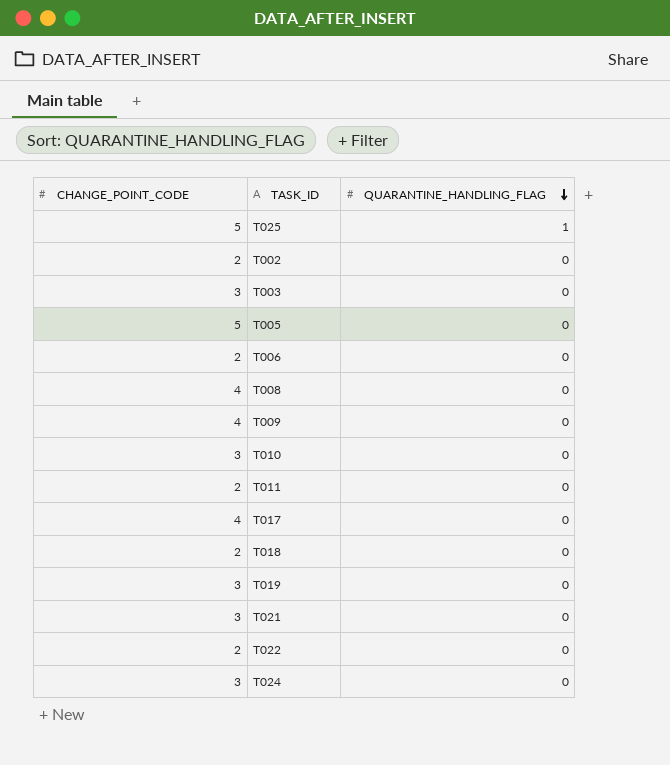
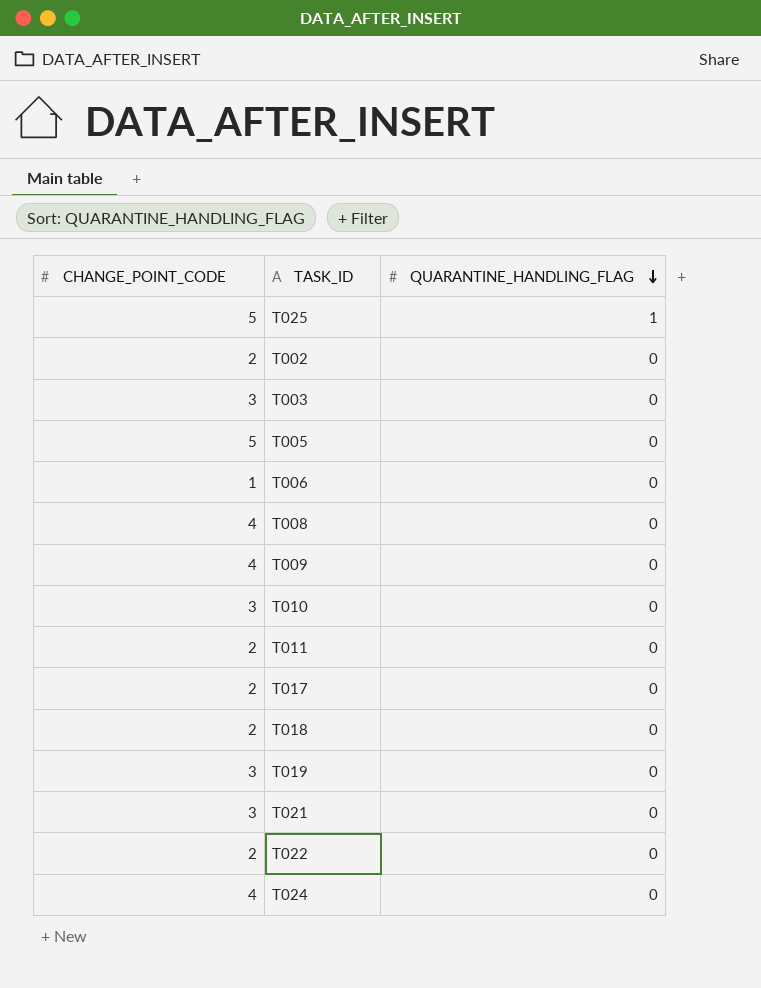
T006 | CHANGE_POINT_CODE: 2 -> 1
T017 | CHANGE_POINT_CODE: 4 -> 2
T024 | CHANGE_POINT_CODE: 3 -> 4

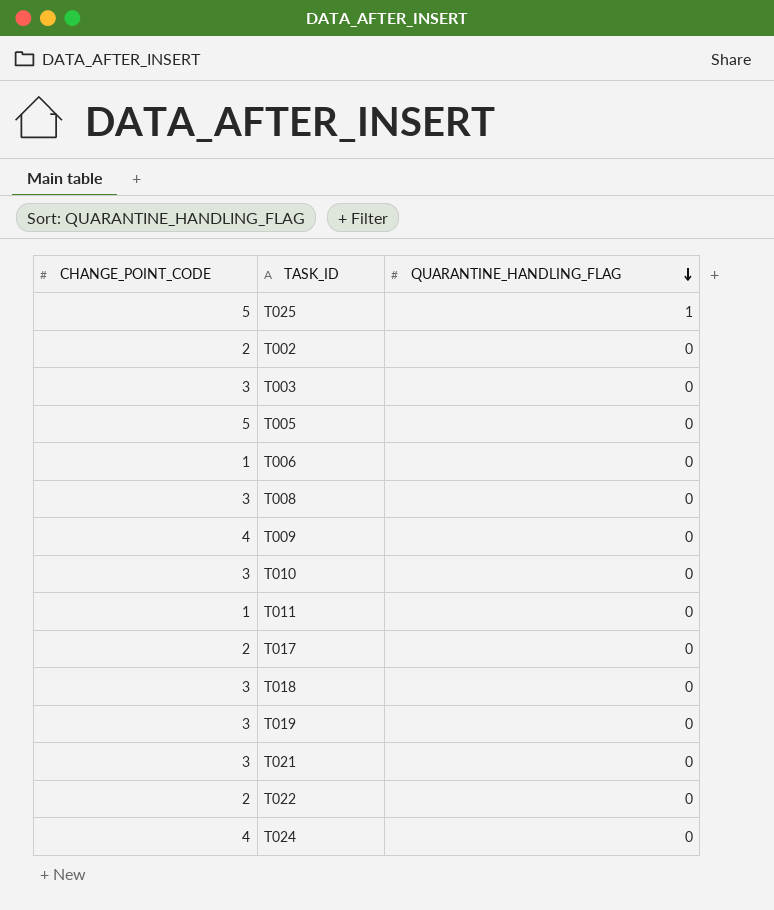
T008 | CHANGE_POINT_CODE: 4 -> 3
T011 | CHANGE_POINT_CODE: 2 -> 1
T018 | CHANGE_POINT_CODE: 2 -> 3

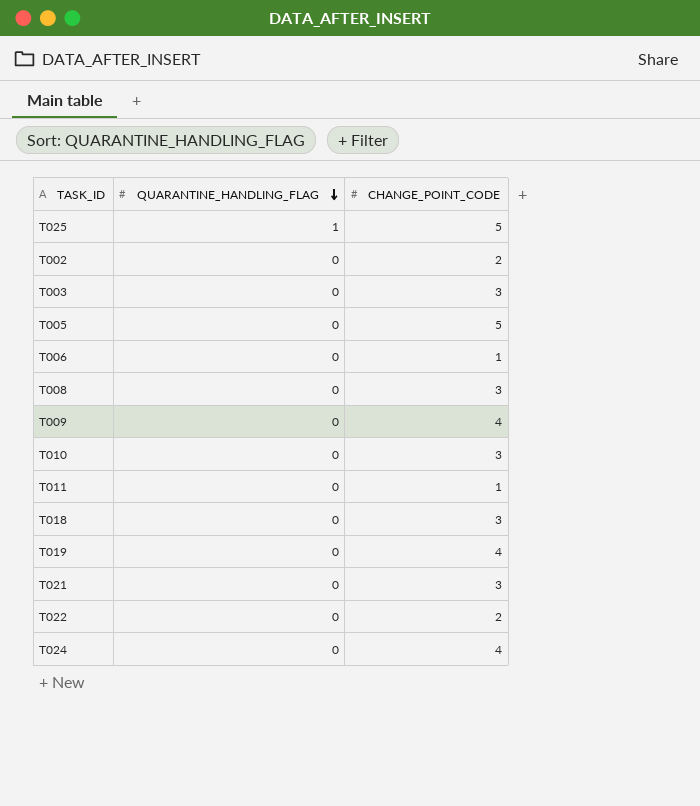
column CHANGE_POINT_CODE | position: 1 -> 3
row T017: 2 | 0 -> none
T019 | CHANGE_POINT_CODE: 3 -> 4

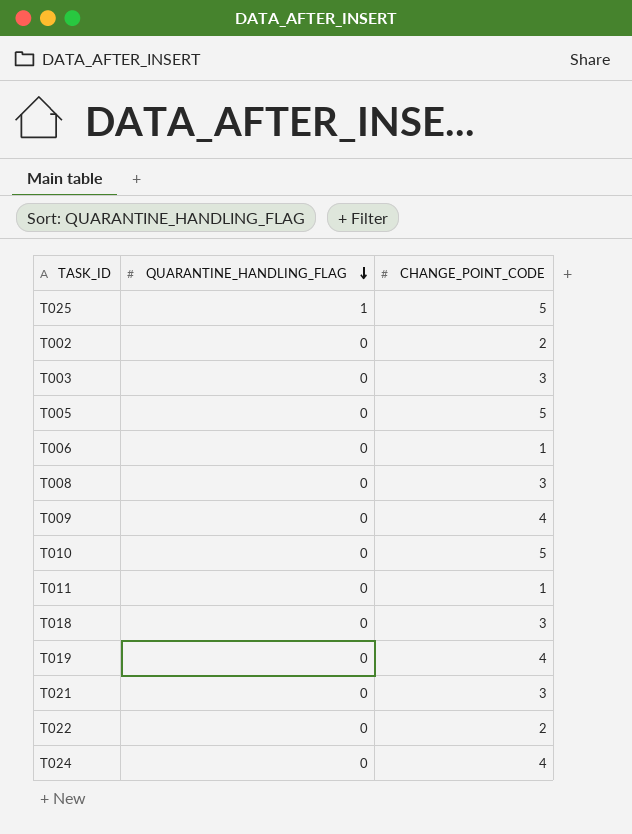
T010 | CHANGE_POINT_CODE: 3 -> 5

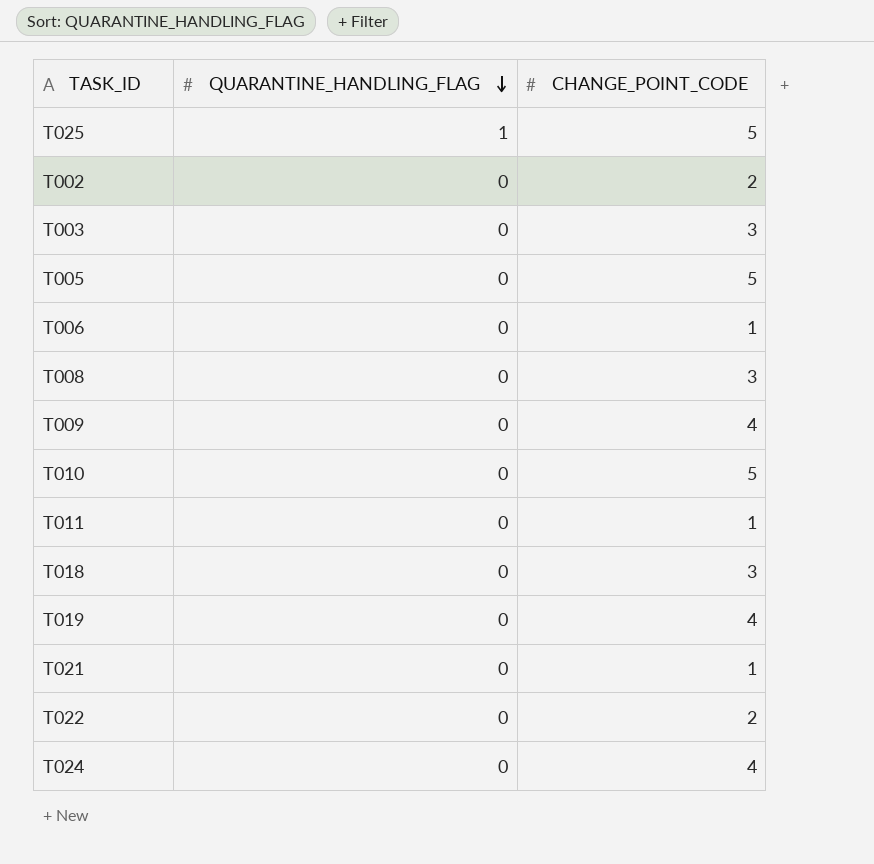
T021 | CHANGE_POINT_CODE: 3 -> 1

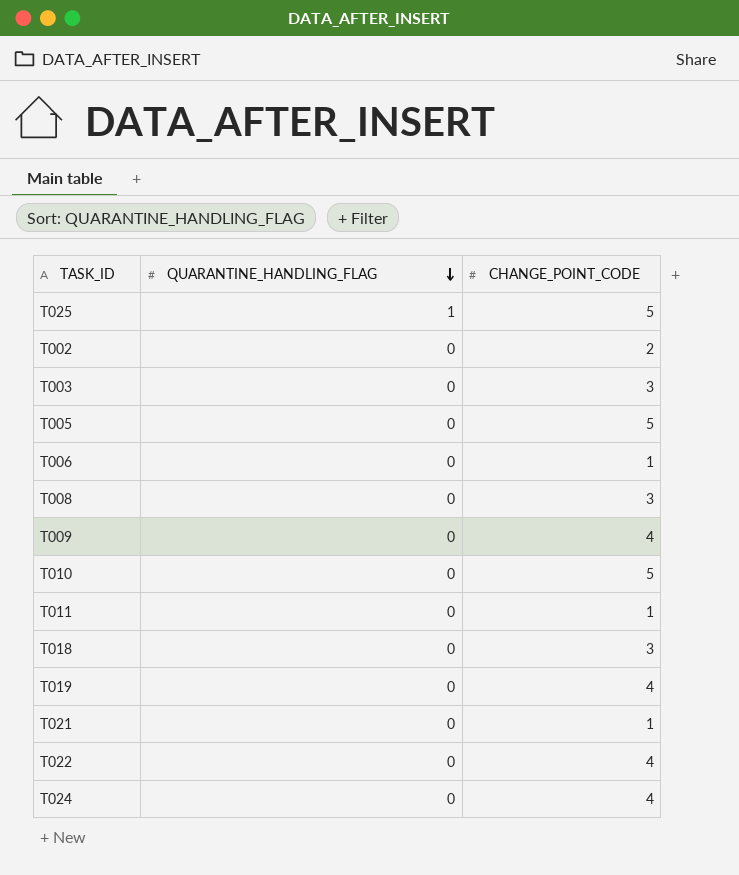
T022 | CHANGE_POINT_CODE: 2 -> 4

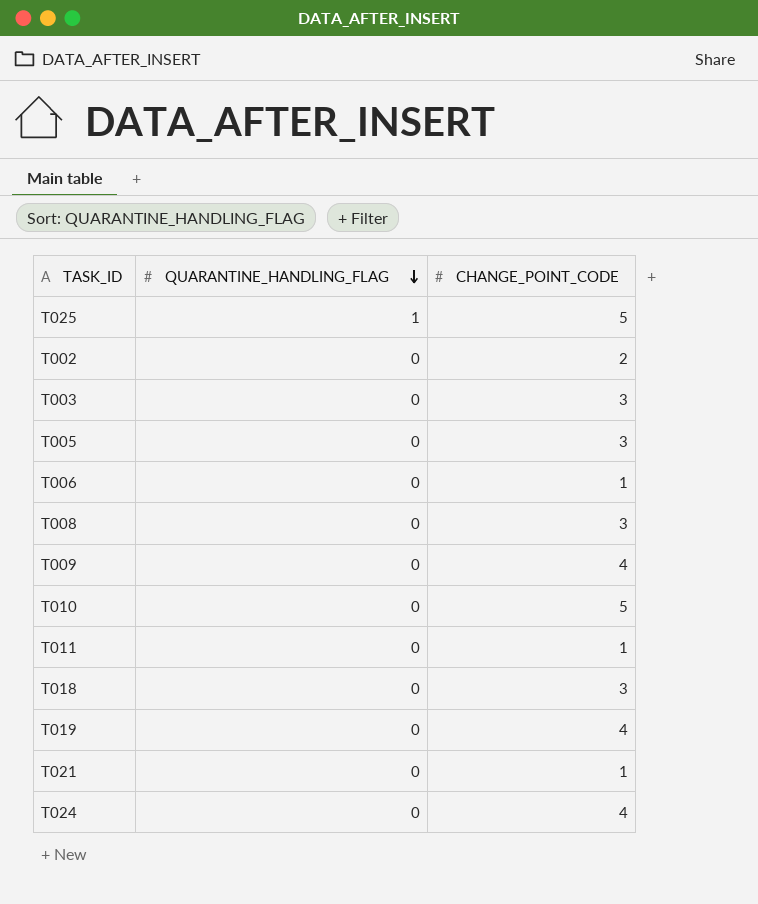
row T022: 0 | 4 -> none
T005 | CHANGE_POINT_CODE: 5 -> 3

